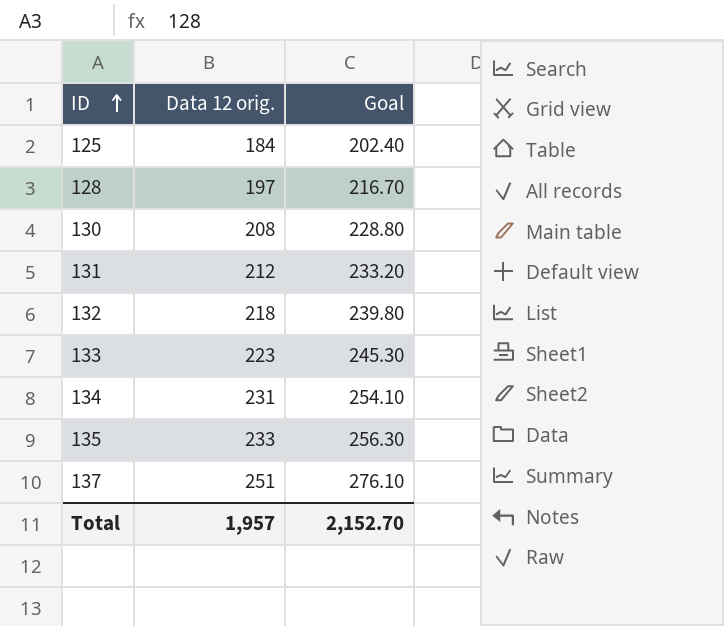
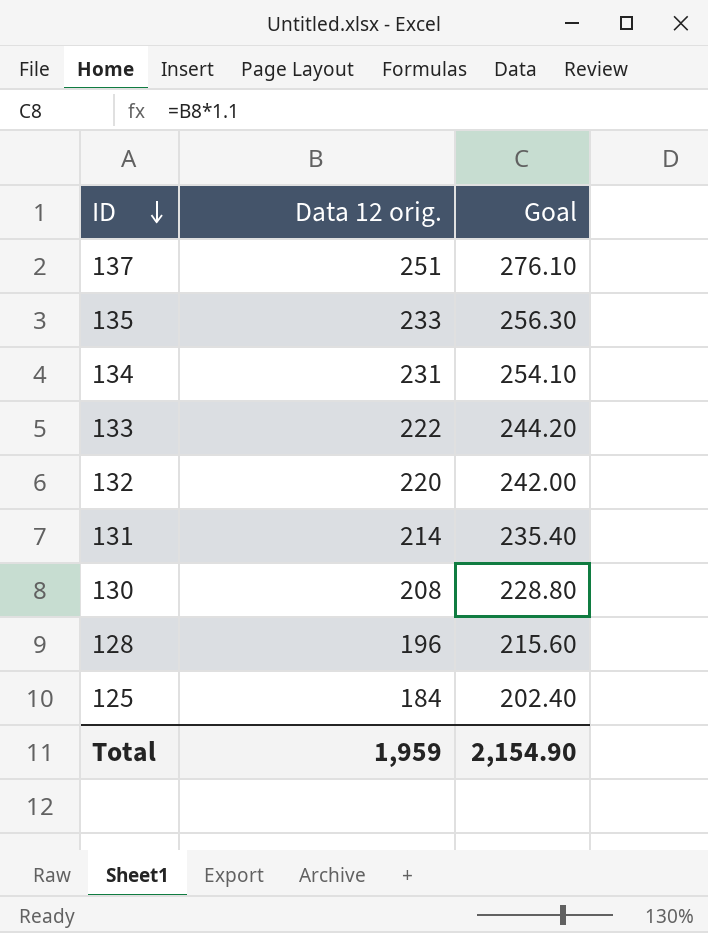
row order: ID ascending -> ID descending
133 | Data 12 orig.: 223 -> 222
133 | Goal: 245.30 -> 244.20
132 | Data 12 orig.: 218 -> 220
132 | Goal: 239.80 -> 242.00
131 | Data 12 orig.: 212 -> 214
131 | Goal: 233.20 -> 235.40
128 | Data 12 orig.: 197 -> 196
128 | Goal: 216.70 -> 215.60
Total | Data 12 orig.: 1,957 -> 1,959
Total | Goal: 2,152.70 -> 2,154.90

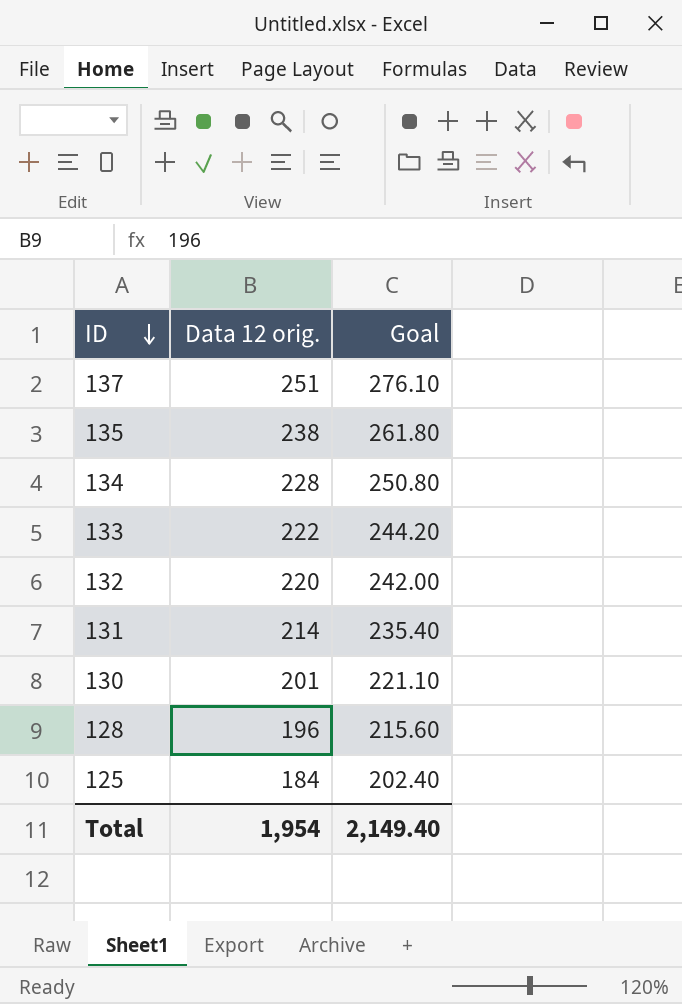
135 | Data 12 orig.: 233 -> 238
135 | Goal: 256.30 -> 261.80
134 | Data 12 orig.: 231 -> 228
134 | Goal: 254.10 -> 250.80
130 | Data 12 orig.: 208 -> 201
130 | Goal: 228.80 -> 221.10
Total | Data 12 orig.: 1,959 -> 1,954
Total | Goal: 2,154.90 -> 2,149.40

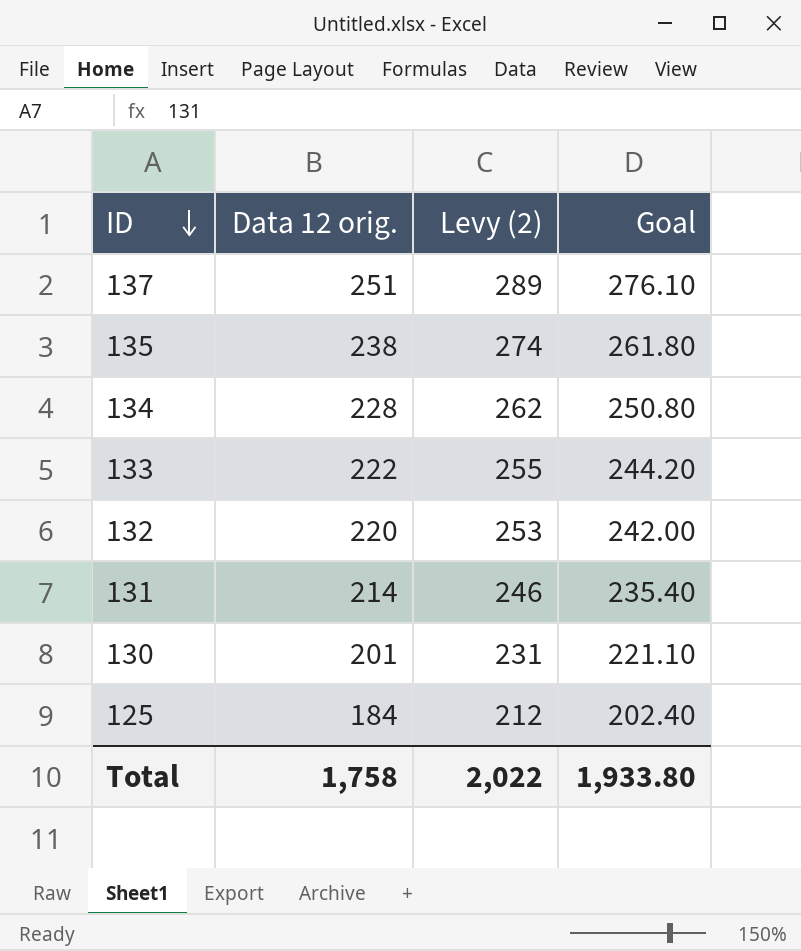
column Levy (2) | formula: none -> [Data 12 orig.] * 1.15
row 128: 196 | 215.60 -> none
Total | Data 12 orig.: 1,954 -> 1,758
Total | Goal: 2,149.40 -> 1,933.80

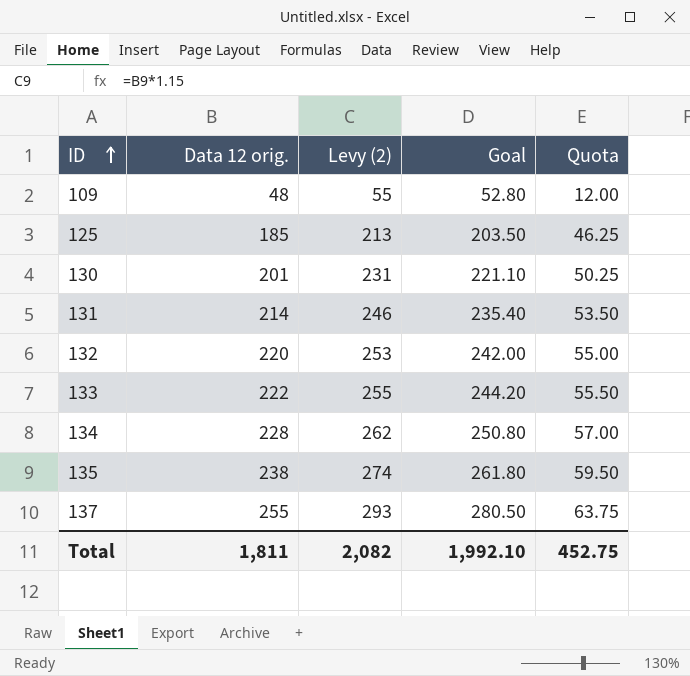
row order: ID descending -> ID ascending
column Quota | formula: none -> [Data 12 orig.] * 0.25
row 109: none -> 48 | 55 | 52.80 | 12.00
125 | Data 12 orig.: 184 -> 185
125 | Levy (2): 212 -> 213
125 | Goal: 202.40 -> 203.50
137 | Data 12 orig.: 251 -> 255
137 | Levy (2): 289 -> 293
137 | Goal: 276.10 -> 280.50
Total | Data 12 orig.: 1,758 -> 1,811
Total | Levy (2): 2,022 -> 2,082
Total | Goal: 1,933.80 -> 1,992.10

